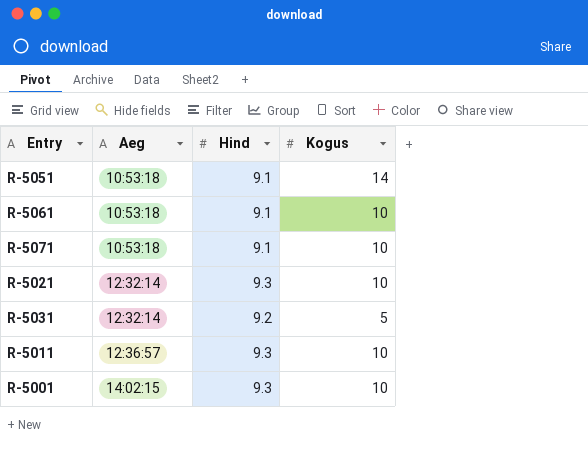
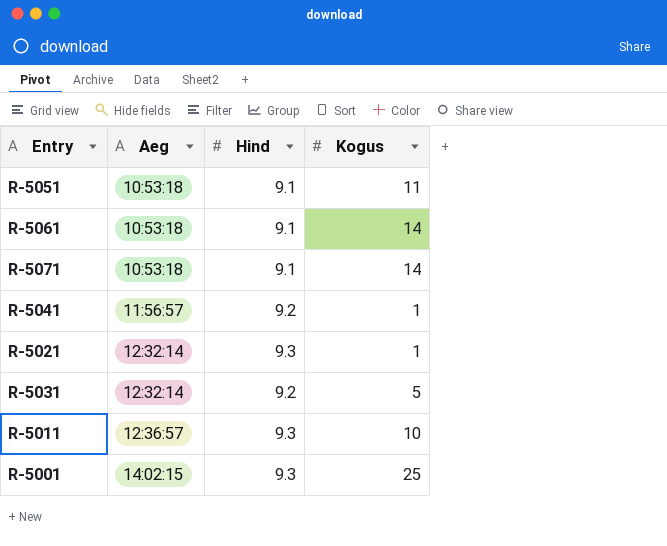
R-5051 | Kogus: 14 -> 11
R-5061 | Kogus: 10 -> 14
R-5071 | Kogus: 10 -> 14
row R-5041: none -> 11:56:57 | 9.2 | 1
R-5021 | Kogus: 10 -> 1
R-5001 | Kogus: 10 -> 25

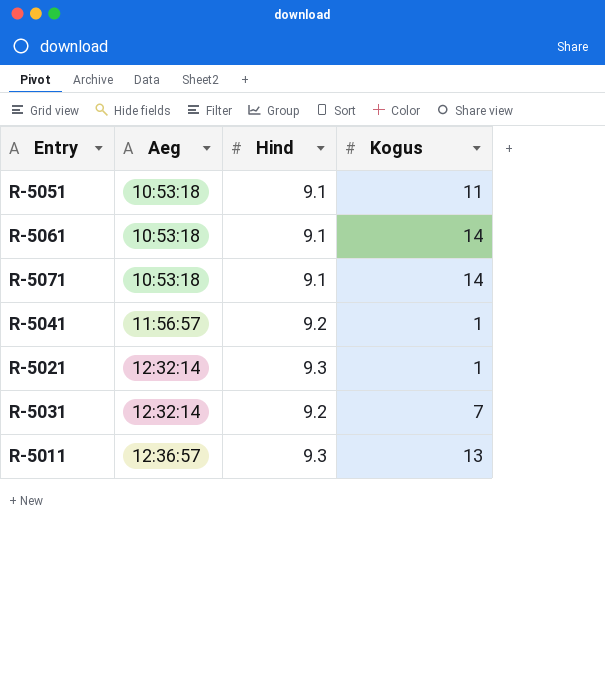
row R-5001: 14:02:15 | 9.3 | 25 -> none
R-5031 | Kogus: 5 -> 7
R-5011 | Kogus: 10 -> 13

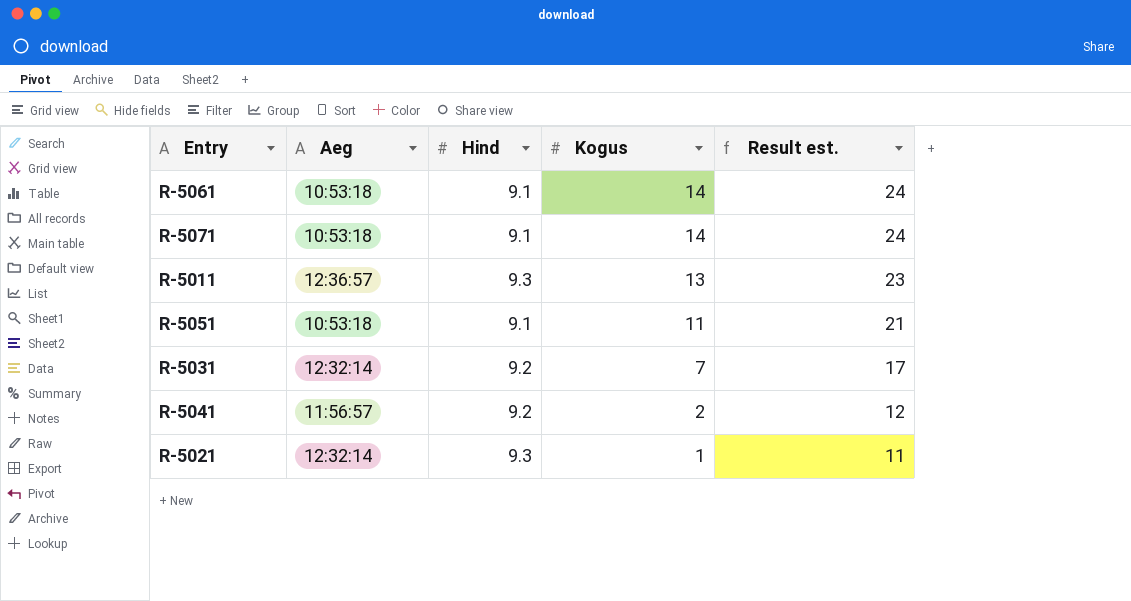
row order: Aeg ascending -> Kogus descending
column Result est. | formula: none -> [Kogus] + 10
R-5041 | Kogus: 1 -> 2

